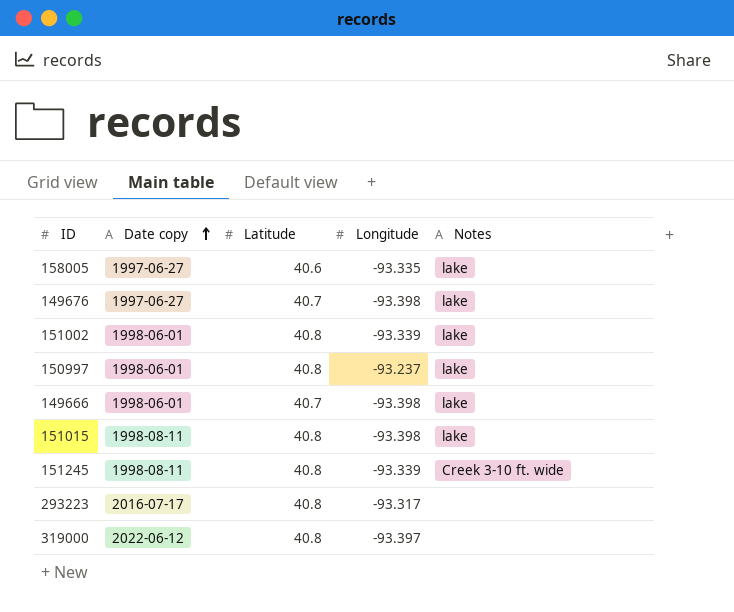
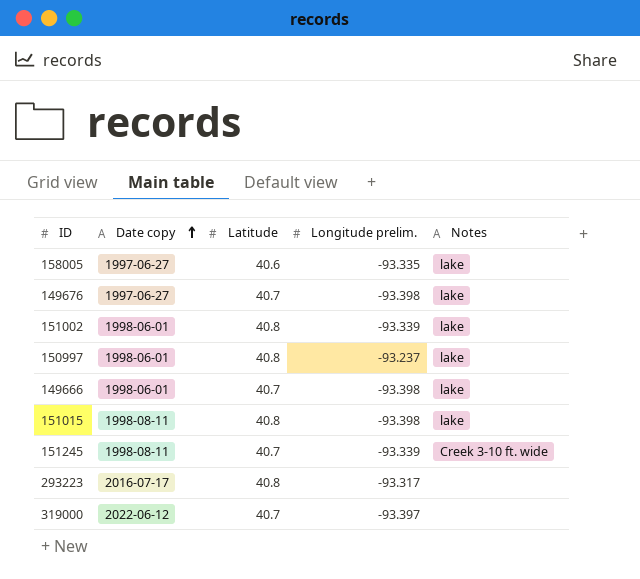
column name: Longitude -> Longitude prelim.
151245 | Latitude: 40.8 -> 40.7
319000 | Latitude: 40.8 -> 40.7

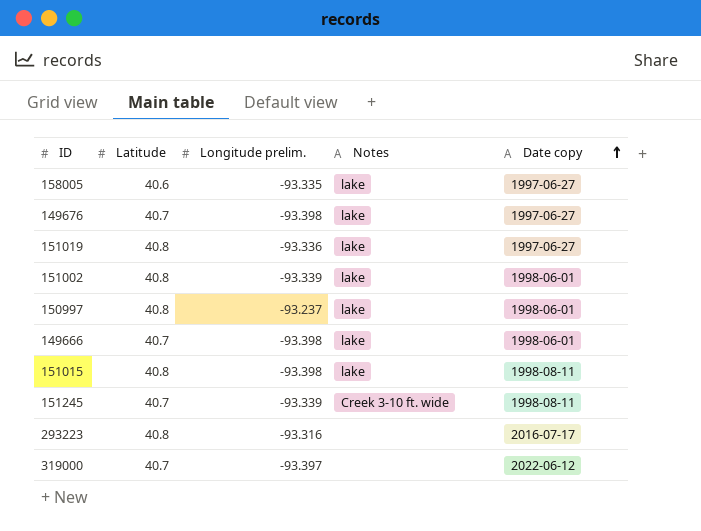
column Date copy | position: 2 -> 5
row 151019: none -> 40.8 | -93.336 | lake | 1997-06-27
293223 | Longitude prelim.: -93.317 -> -93.316

